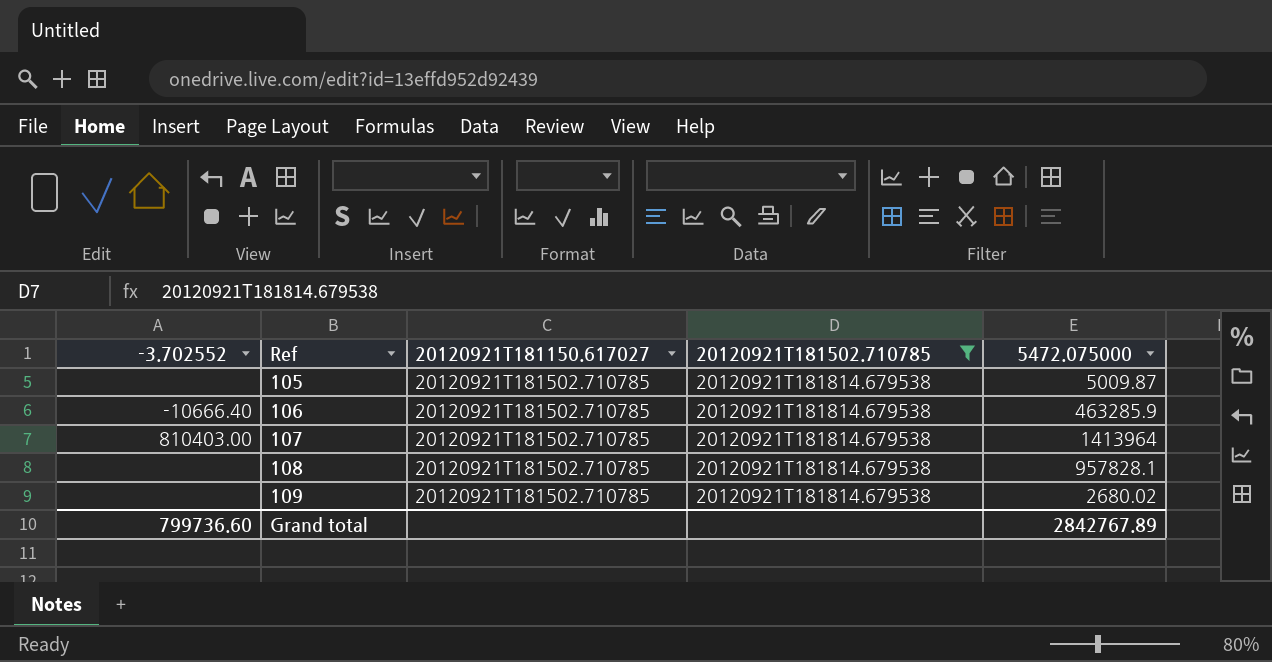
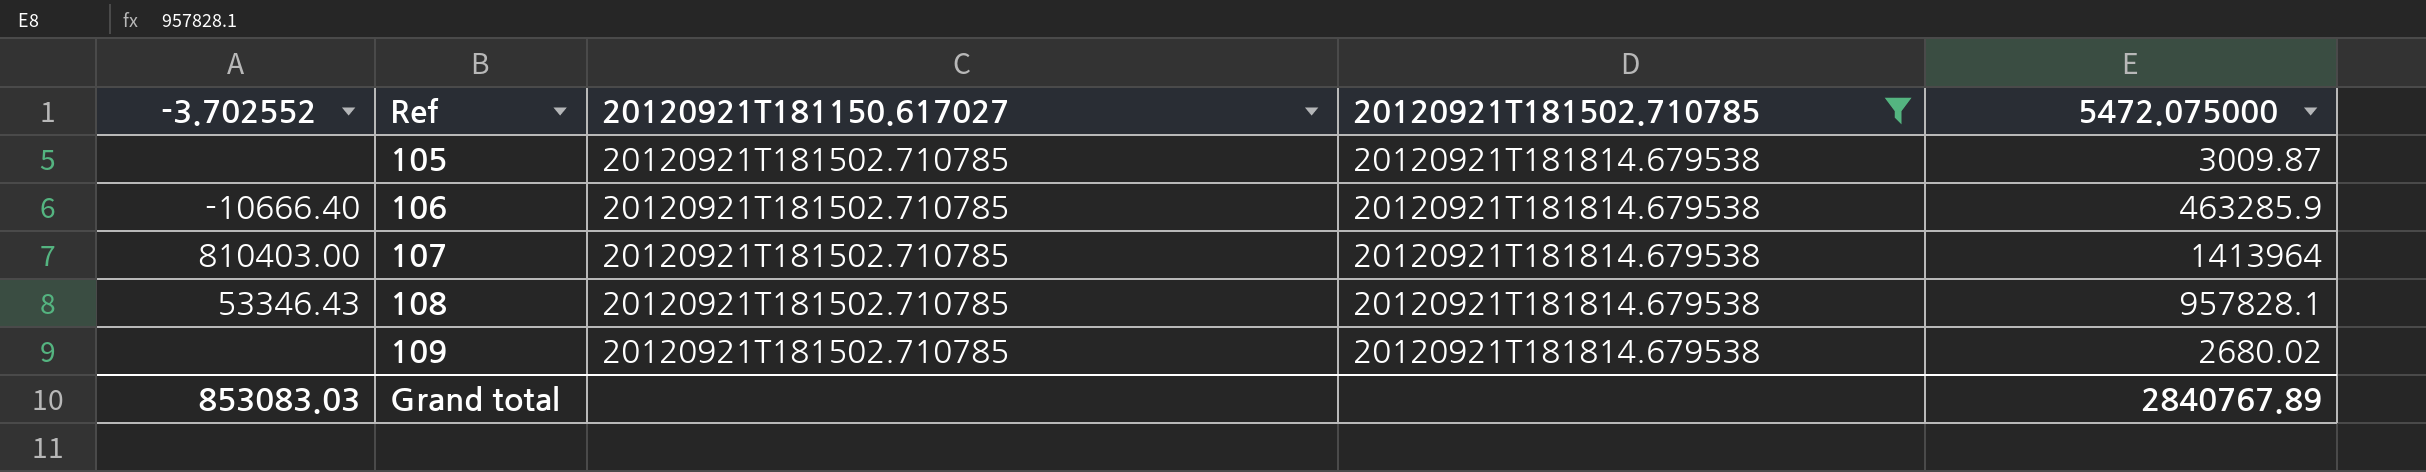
105 | 5472.075000: 5009.87 -> 3009.87
108 | -3.702552: none -> 53346.43
Grand total | -3.702552: 799736.60 -> 853083.03
Grand total | 5472.075000: 2842767.89 -> 2840767.89

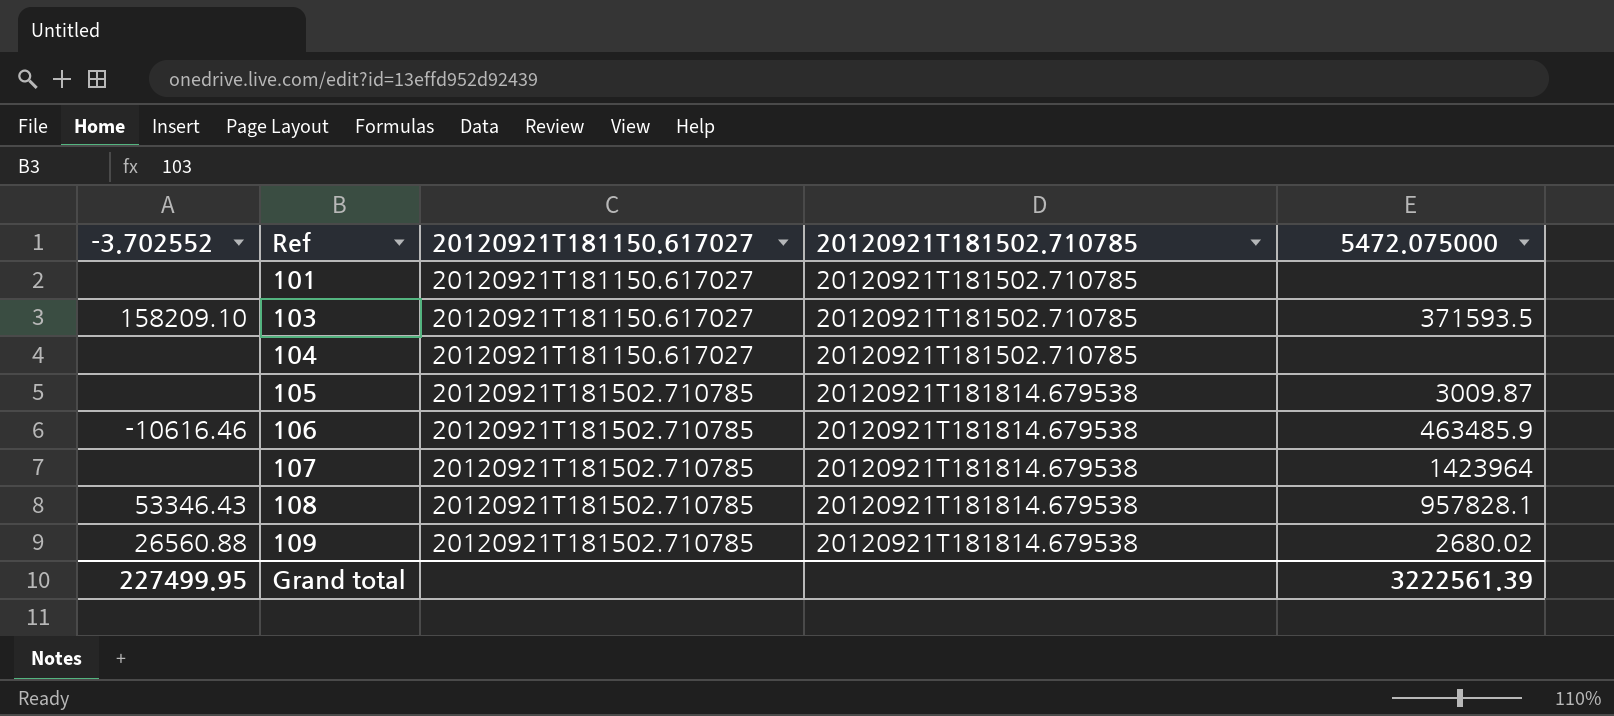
filter: 20120921T181502.710785 = 20120921T181814.679538 -> none
106 | -3.702552: -10666.40 -> -10616.46
106 | 5472.075000: 463285.9 -> 463485.9
107 | -3.702552: 810403.00 -> none
107 | 5472.075000: 1413964 -> 1423964
109 | -3.702552: none -> 26560.88
Grand total | -3.702552: 853083.03 -> 227499.95
Grand total | 5472.075000: 2840767.89 -> 3222561.39

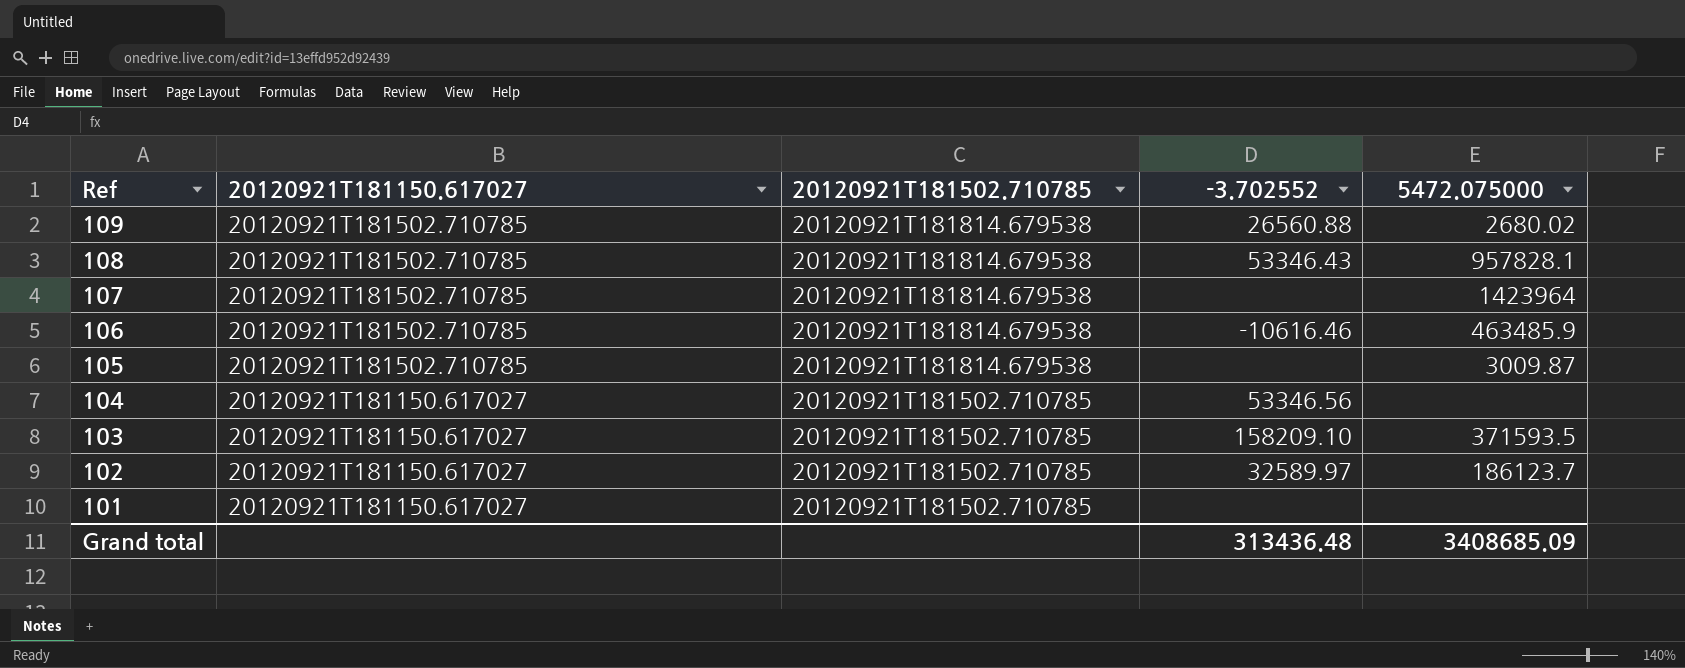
row order: Ref ascending -> Ref descending
column -3.702552 | position: 1 -> 4
104 | -3.702552: none -> 53346.56
row 102: none -> 20120921T181150.617027 | 20120921T181502.710785 | 32589.97 | 186123.7
Grand total | -3.702552: 227499.95 -> 313436.48
Grand total | 5472.075000: 3222561.39 -> 3408685.09

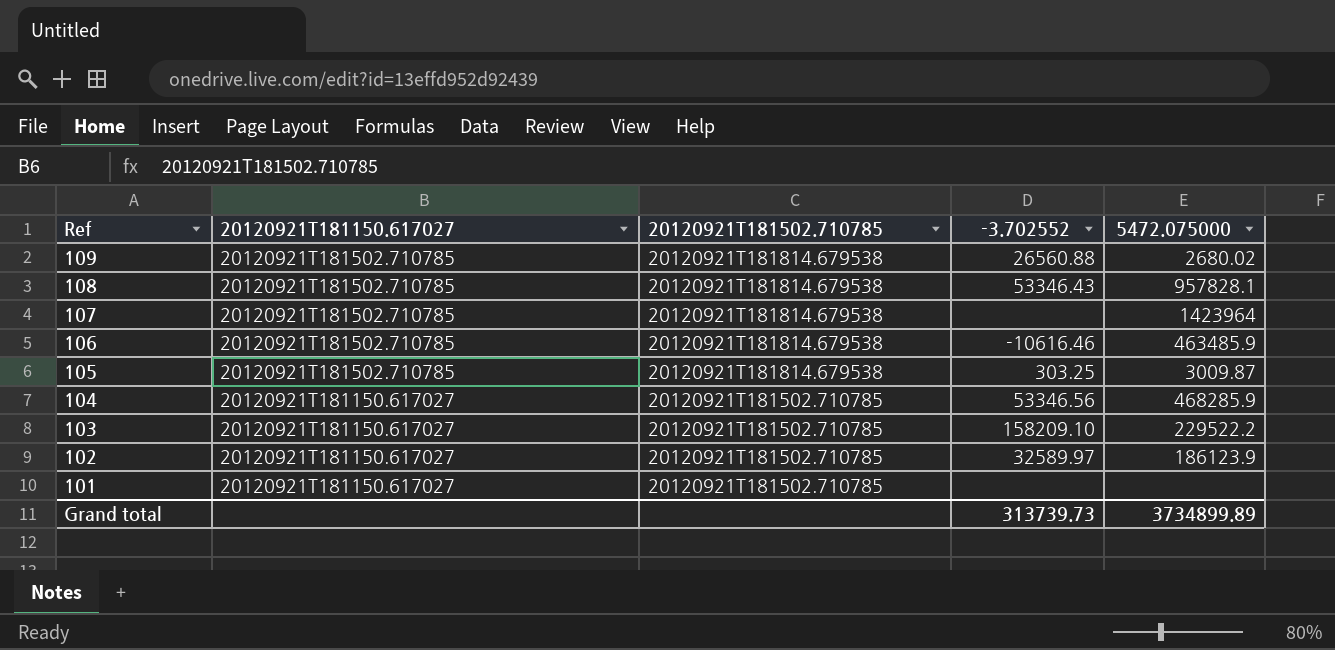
105 | -3.702552: none -> 303.25
104 | 5472.075000: none -> 468285.9
103 | 5472.075000: 371593.5 -> 229522.2
102 | 5472.075000: 186123.7 -> 186123.9
Grand total | -3.702552: 313436.48 -> 313739.73
Grand total | 5472.075000: 3408685.09 -> 3734899.89

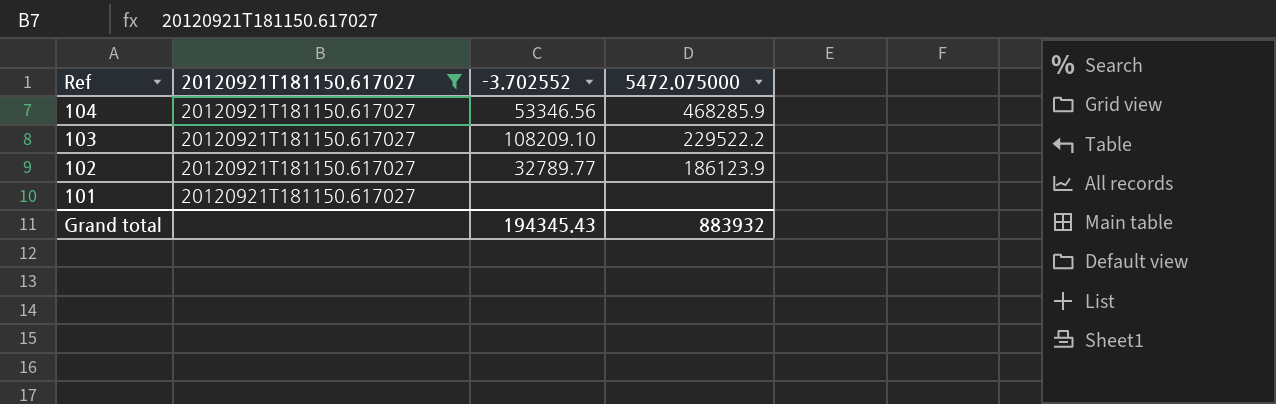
filter: none -> 20120921T181150.617027 = 20120921T181150.617027
column 20120921T181502.710785 | position: 3 -> none
103 | -3.702552: 158209.10 -> 108209.10
102 | -3.702552: 32589.97 -> 32789.77
Grand total | -3.702552: 313739.73 -> 194345.43
Grand total | 5472.075000: 3734899.89 -> 883932

